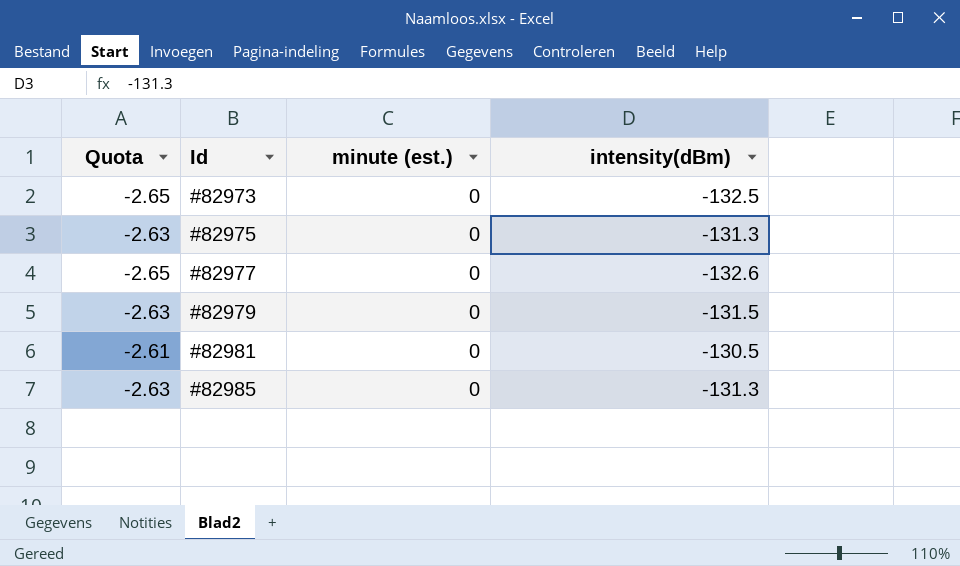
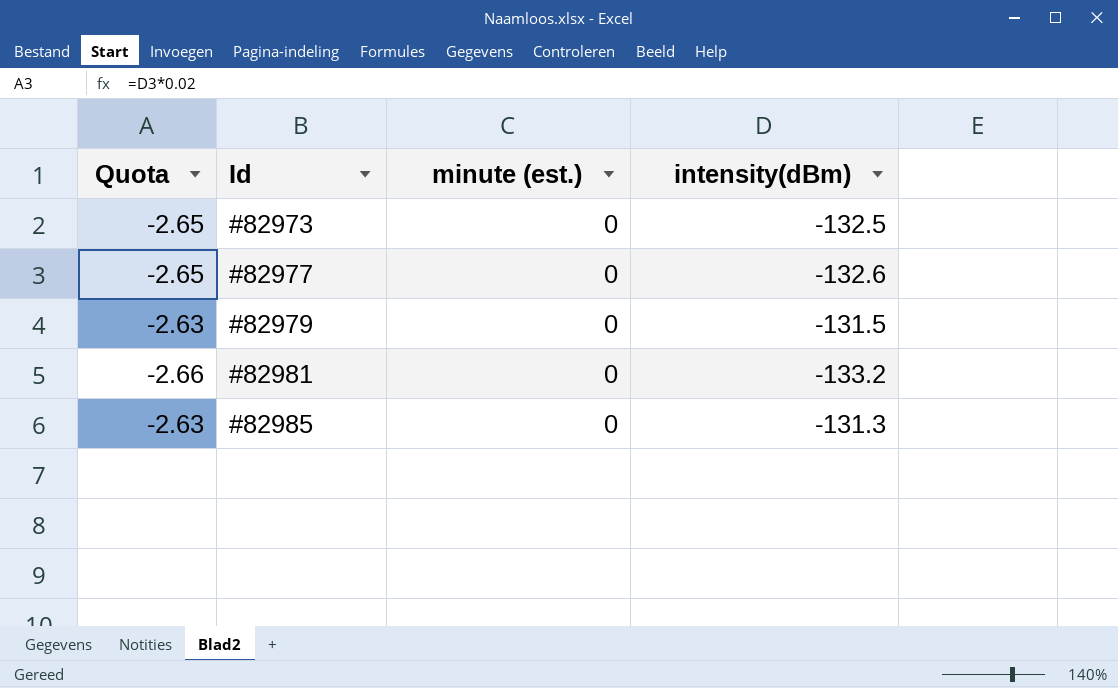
row #82975: -2.63 | 0 | -131.3 -> none
#82981 | Quota: -2.61 -> -2.66
#82981 | intensity(dBm): -130.5 -> -133.2

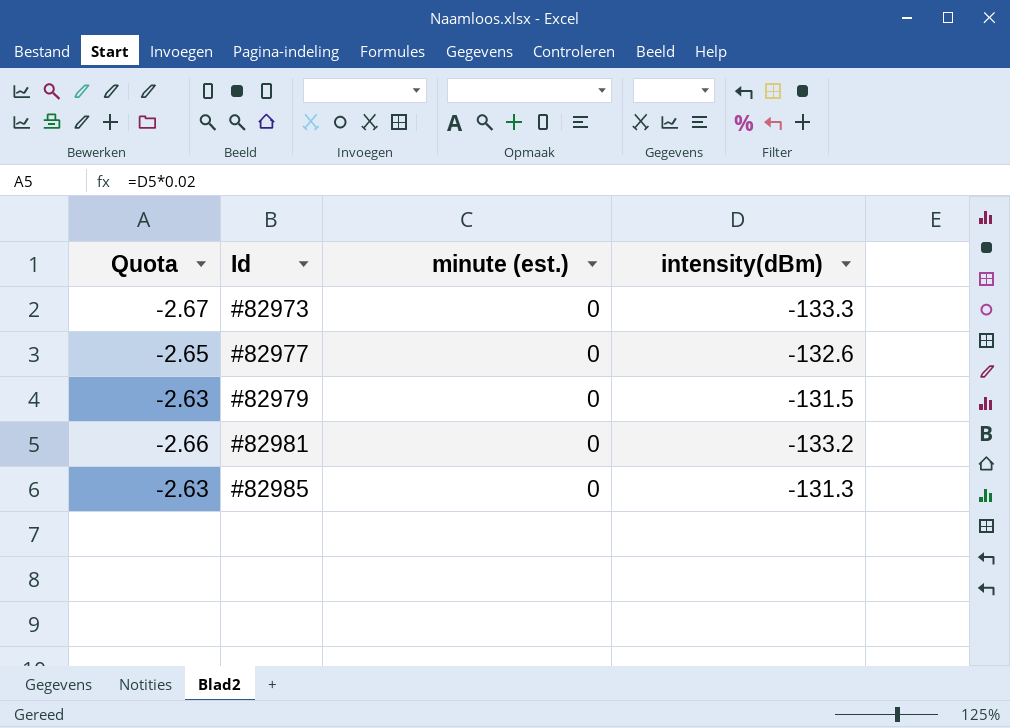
#82973 | Quota: -2.65 -> -2.67
#82973 | intensity(dBm): -132.5 -> -133.3

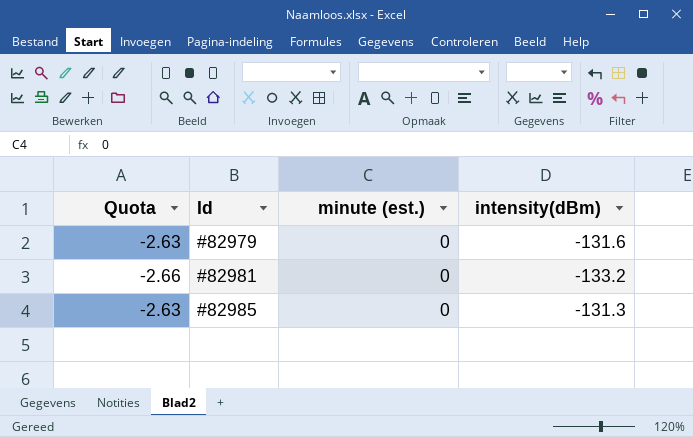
row #82973: -2.67 | 0 | -133.3 -> none
row #82977: -2.65 | 0 | -132.6 -> none
#82979 | intensity(dBm): -131.5 -> -131.6

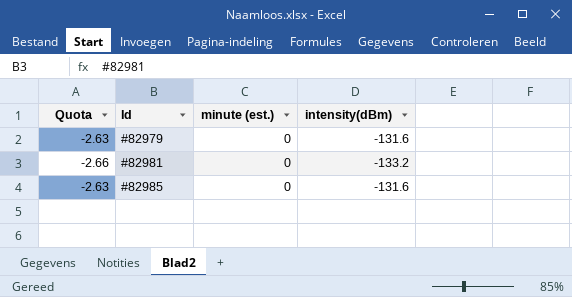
#82985 | intensity(dBm): -131.3 -> -131.6

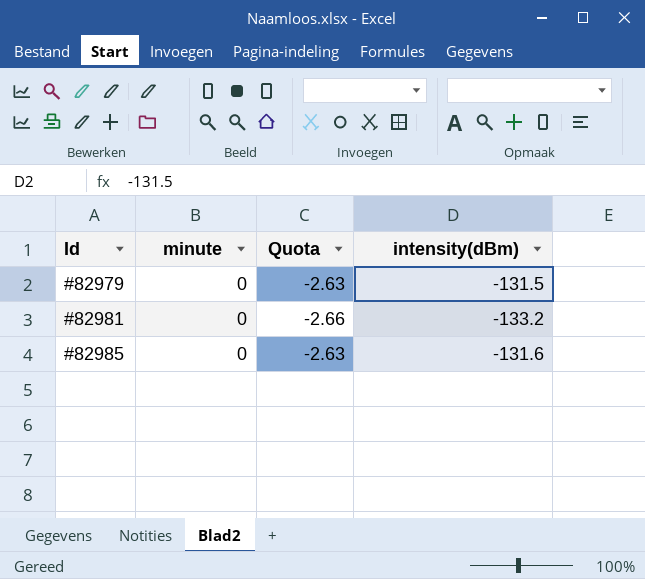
column name: minute (est.) -> minute
column Quota | position: 1 -> 3
#82979 | intensity(dBm): -131.6 -> -131.5

